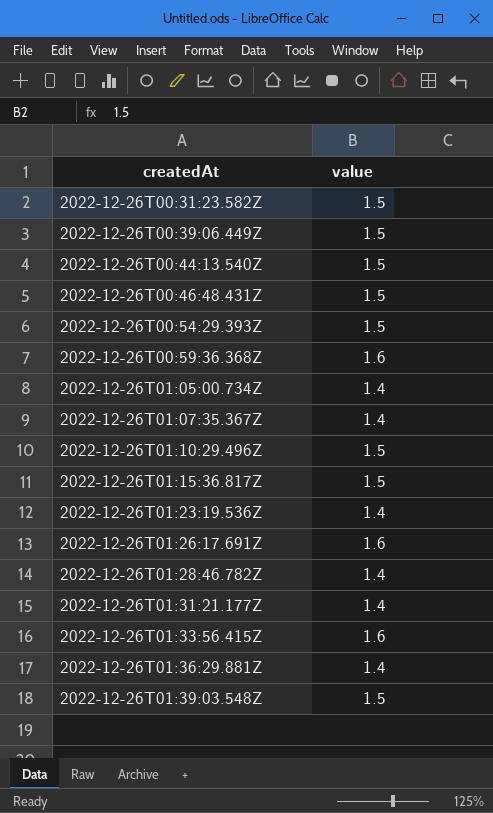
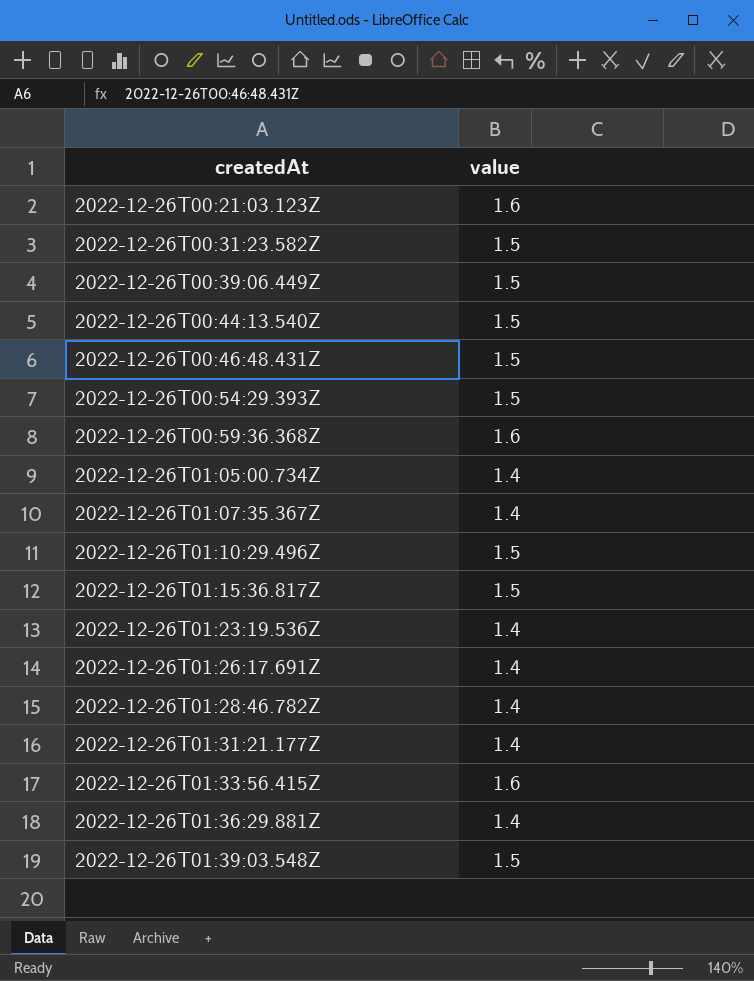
row 2022-12-26T00:21:03.123Z: none -> 1.6
2022-12-26T01:26:17.691Z | value: 1.6 -> 1.4

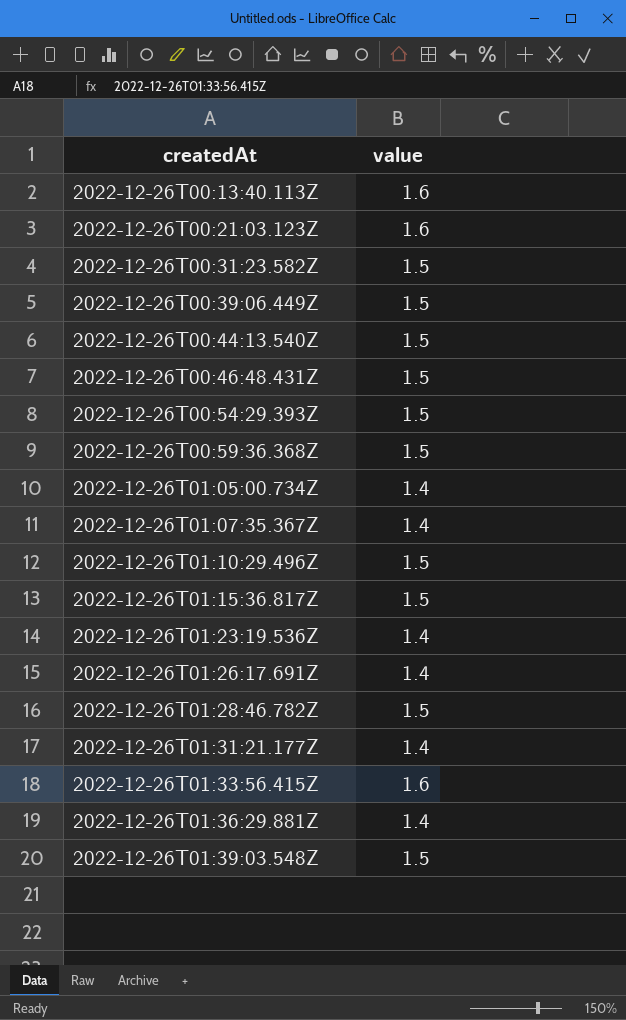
row 2022-12-26T00:13:40.113Z: none -> 1.6
2022-12-26T00:59:36.368Z | value: 1.6 -> 1.5
2022-12-26T01:28:46.782Z | value: 1.4 -> 1.5

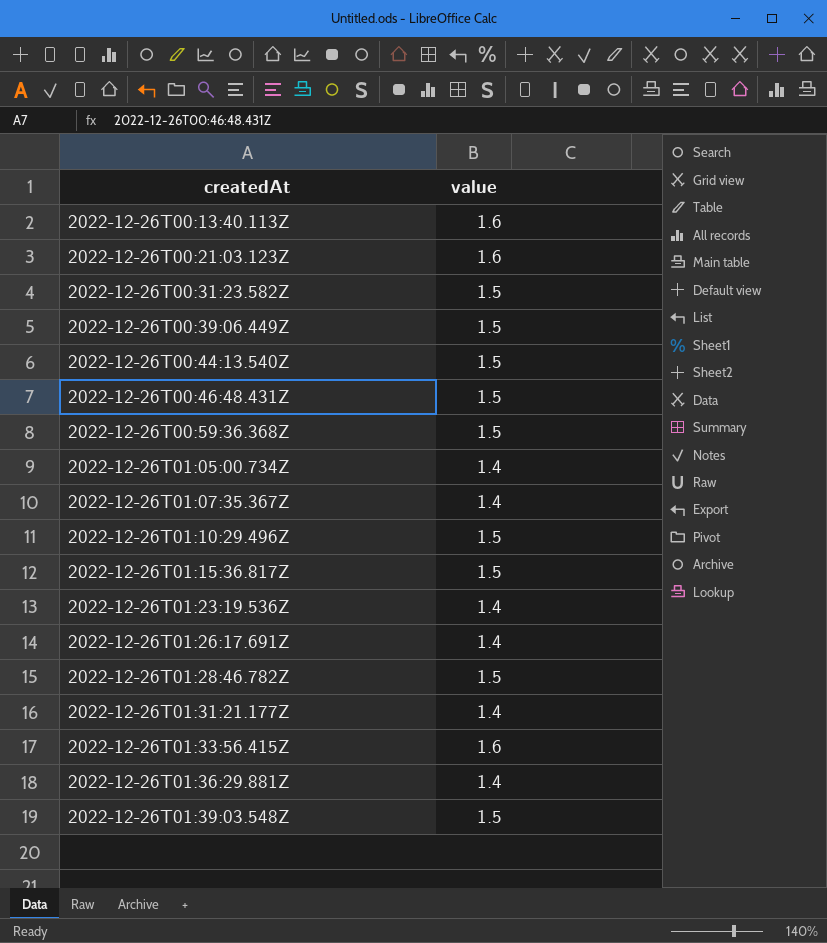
row 2022-12-26T00:54:29.393Z: 1.5 -> none

